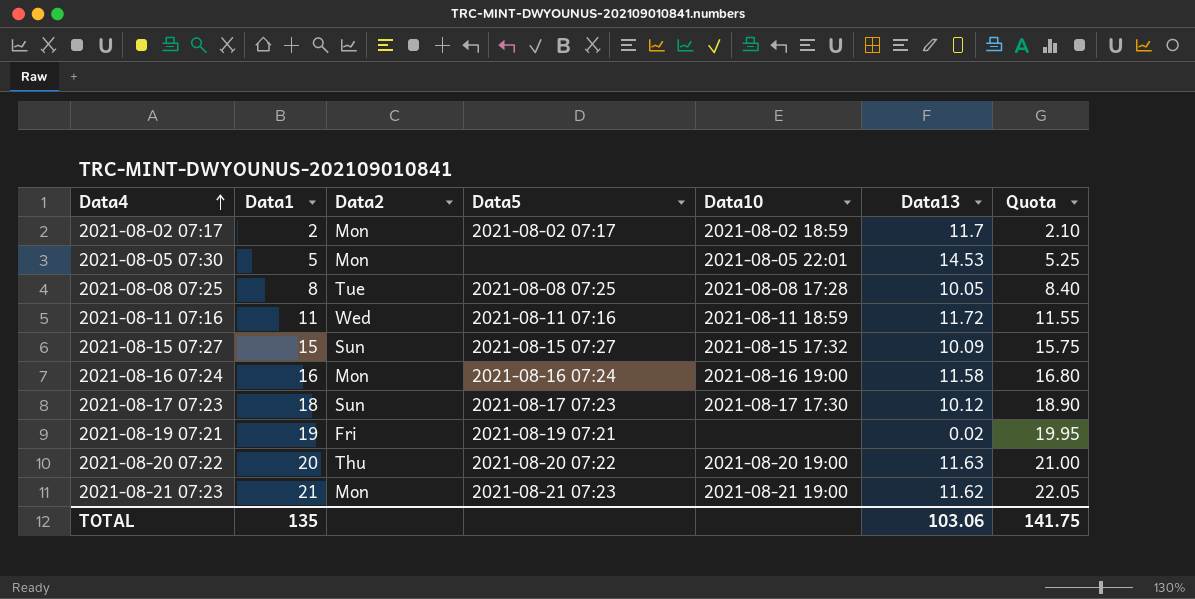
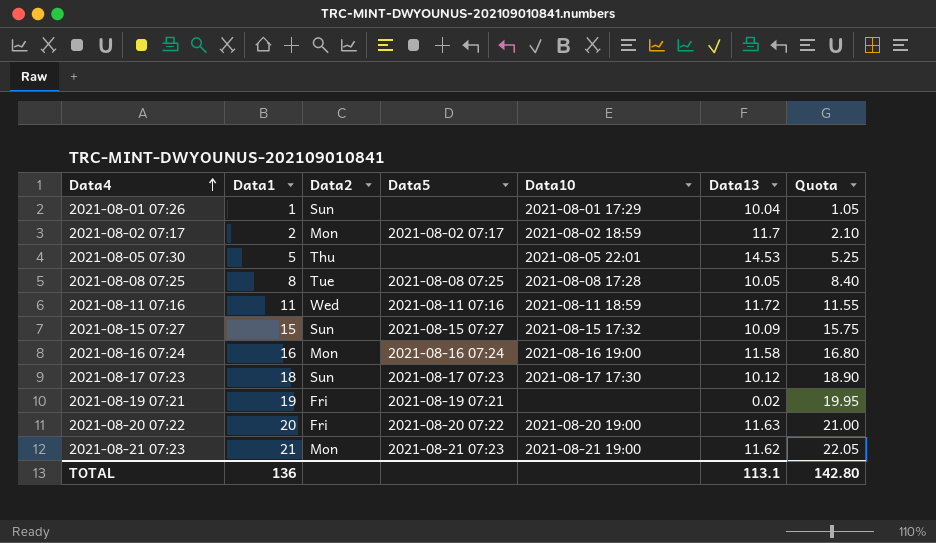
row 2021-08-01 07:26: none -> 1 | Sun | none | 2021-08-01 17:29 | 10.04 | 1.05
2021-08-05 07:30 | Data2: Mon -> Thu
2021-08-20 07:22 | Data2: Thu -> Fri
TOTAL | Data1: 135 -> 136
TOTAL | Data13: 103.06 -> 113.1
TOTAL | Quota: 141.75 -> 142.80

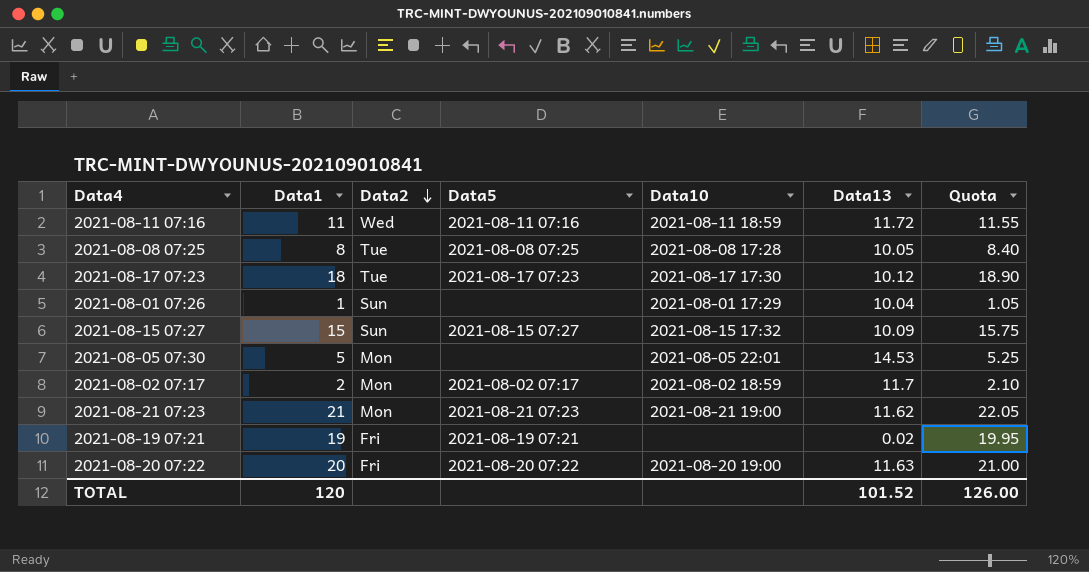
row order: Data4 ascending -> Data2 descending
row 2021-08-16 07:24: 16 | Mon | 2021-08-16 07:24 | 2021-08-16 19:00 | 11.58 | 16.80 -> none
2021-08-17 07:23 | Data2: Sun -> Tue
2021-08-05 07:30 | Data2: Thu -> Mon
TOTAL | Data1: 136 -> 120
TOTAL | Data13: 113.1 -> 101.52
TOTAL | Quota: 142.80 -> 126.00

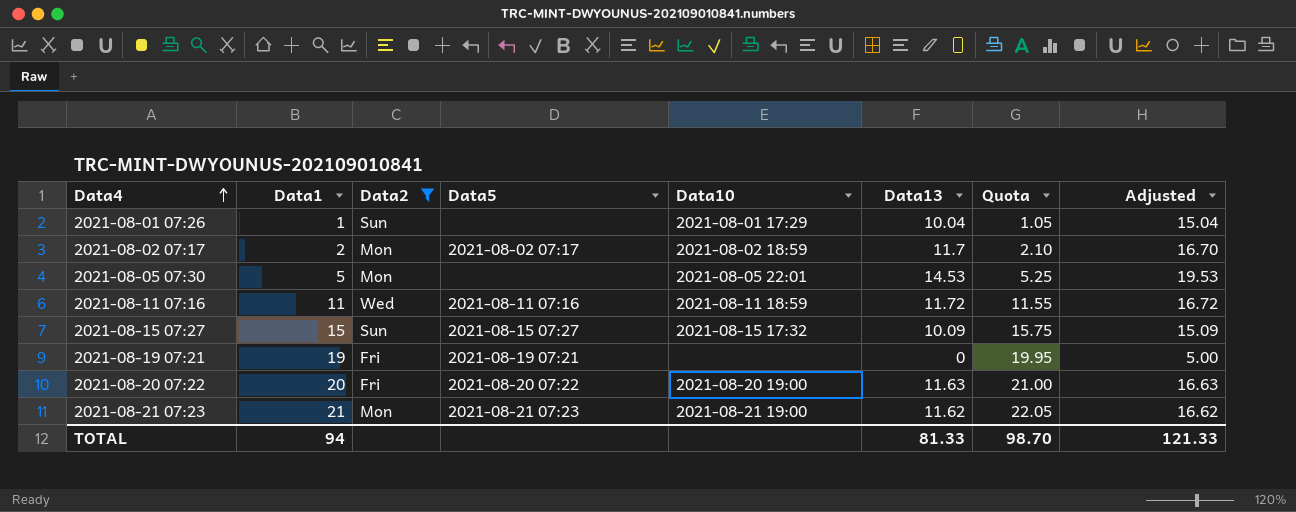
filter: none -> Data2 != Tue
row order: Data2 descending -> Data4 ascending
column Adjusted | formula: none -> [Data13] + 5
2021-08-19 07:21 | Data13: 0.02 -> 0
TOTAL | Data1: 120 -> 94
TOTAL | Data13: 101.52 -> 81.33
TOTAL | Quota: 126.00 -> 98.70

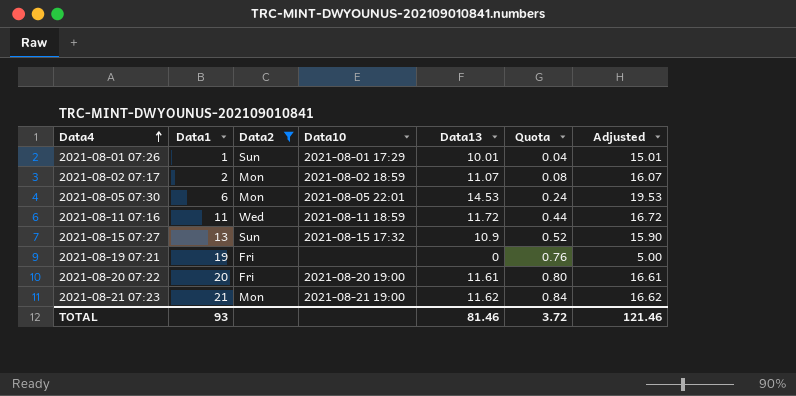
column Data5 | position: 4 -> none
column Quota | formula: [Data1] * 1.05 -> [Data1] * 0.04
2021-08-01 07:26 | Data13: 10.04 -> 10.01
2021-08-01 07:26 | Adjusted: 15.04 -> 15.01
2021-08-02 07:17 | Data13: 11.7 -> 11.07
2021-08-02 07:17 | Adjusted: 16.70 -> 16.07
2021-08-05 07:30 | Data1: 5 -> 6
2021-08-15 07:27 | Data1: 15 -> 13
2021-08-15 07:27 | Data13: 10.09 -> 10.9
2021-08-15 07:27 | Adjusted: 15.09 -> 15.90
2021-08-20 07:22 | Data13: 11.63 -> 11.61
2021-08-20 07:22 | Adjusted: 16.63 -> 16.61
TOTAL | Data1: 94 -> 93
TOTAL | Data13: 81.33 -> 81.46
TOTAL | Quota: 98.70 -> 3.72
TOTAL | Adjusted: 121.33 -> 121.46

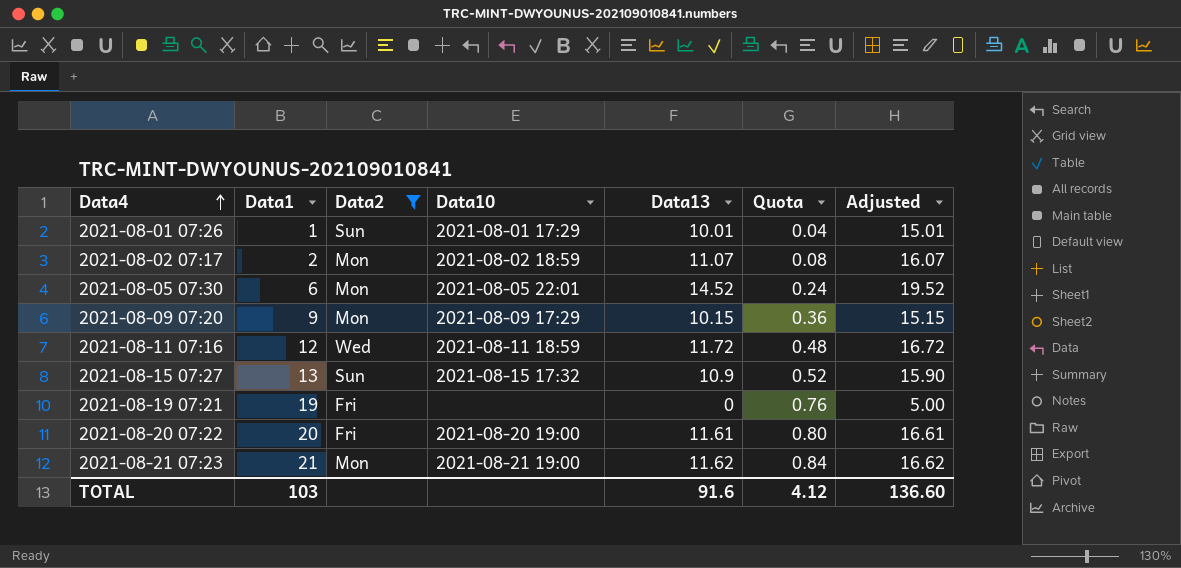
2021-08-05 07:30 | Data13: 14.53 -> 14.52
2021-08-05 07:30 | Adjusted: 19.53 -> 19.52
row 2021-08-09 07:20: none -> 9 | Mon | 2021-08-09 17:29 | 10.15 | 0.36 | 15.15
2021-08-11 07:16 | Data1: 11 -> 12
2021-08-11 07:16 | Quota: 0.44 -> 0.48
TOTAL | Data1: 93 -> 103
TOTAL | Data13: 81.46 -> 91.6
TOTAL | Quota: 3.72 -> 4.12
TOTAL | Adjusted: 121.46 -> 136.60

